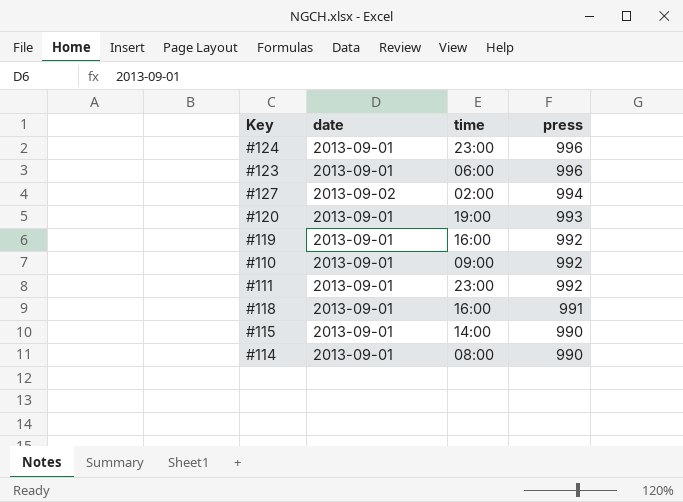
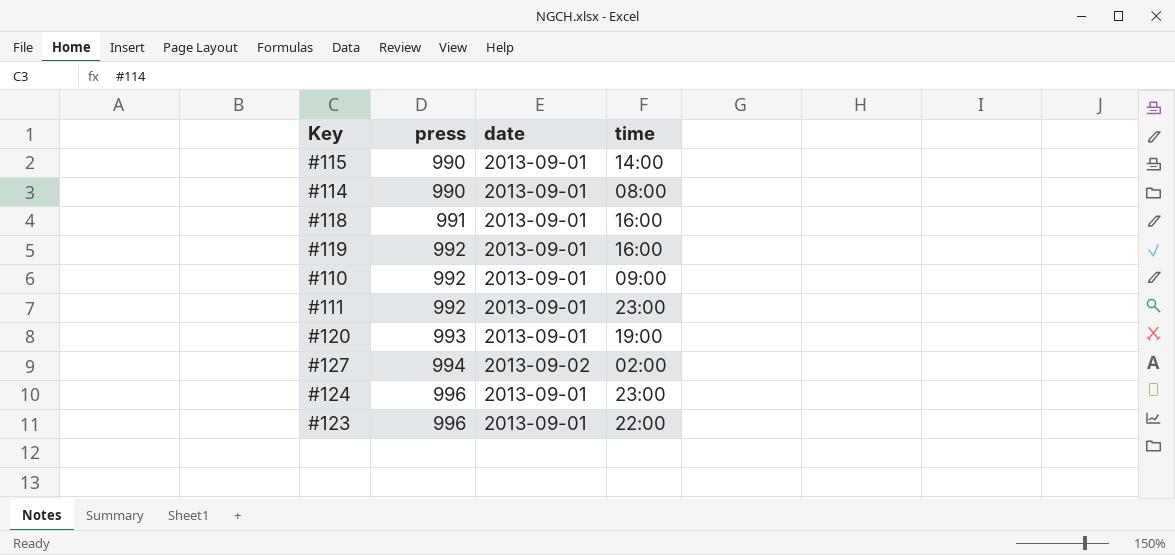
row order: press descending -> press ascending
column press | position: 4 -> 2
#123 | time: 06:00 -> 22:00

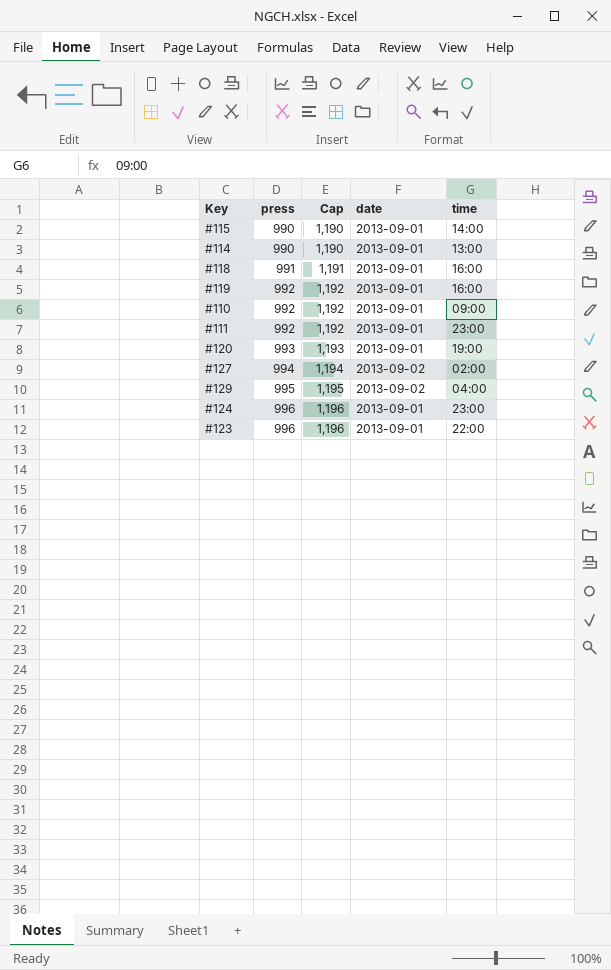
column Cap | formula: none -> [press] + 200
#114 | time: 08:00 -> 13:00
row #129: none -> 995 | 1,195 | 2013-09-02 | 04:00

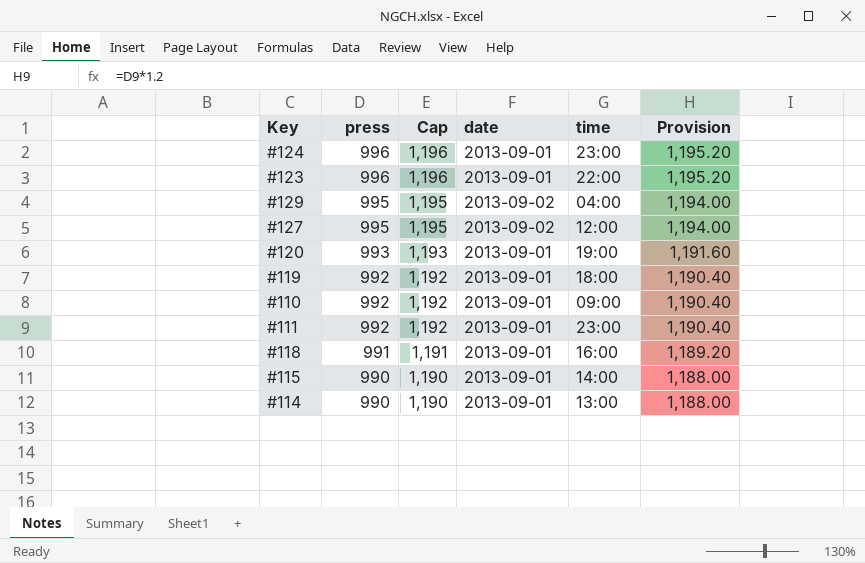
row order: press ascending -> press descending
column Provision | formula: none -> [press] * 1.2
#127 | press: 994 -> 995
#127 | Cap: 1,194 -> 1,195
#127 | time: 02:00 -> 12:00
#119 | time: 16:00 -> 18:00

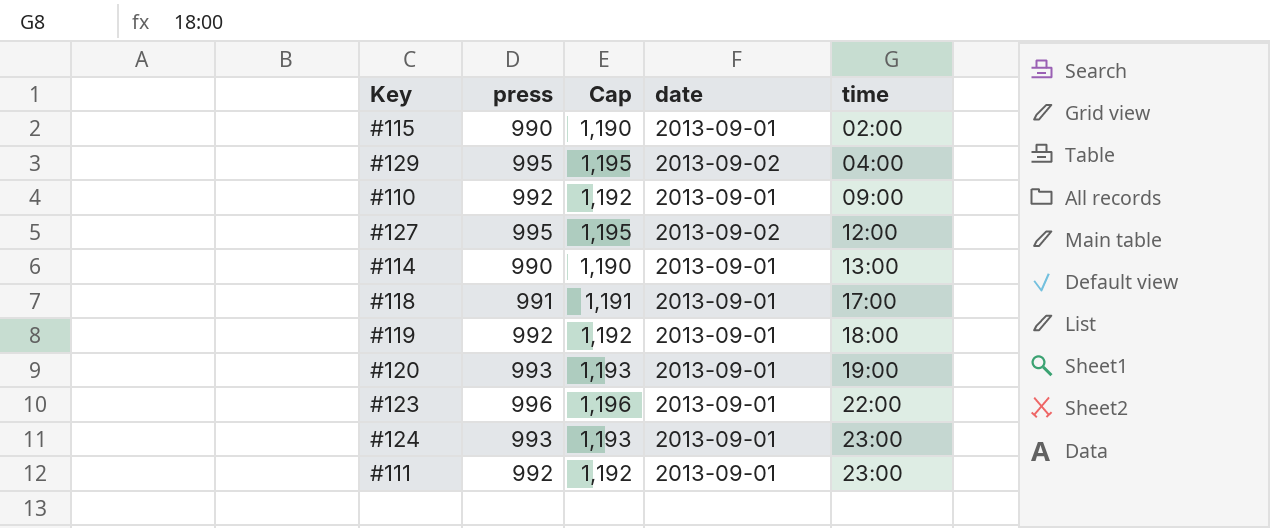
row order: press descending -> time ascending
column Provision | formula: [press] * 1.2 -> none
#115 | time: 14:00 -> 02:00
#118 | time: 16:00 -> 17:00
#124 | press: 996 -> 993
#124 | Cap: 1,196 -> 1,193

